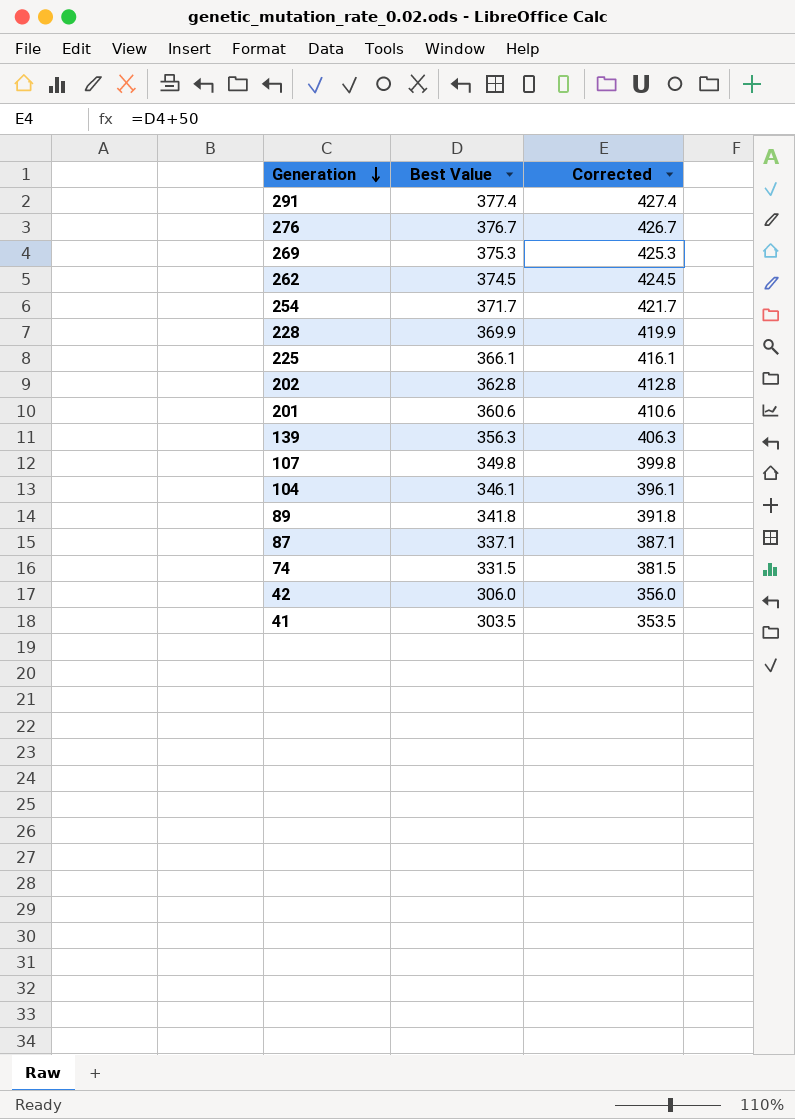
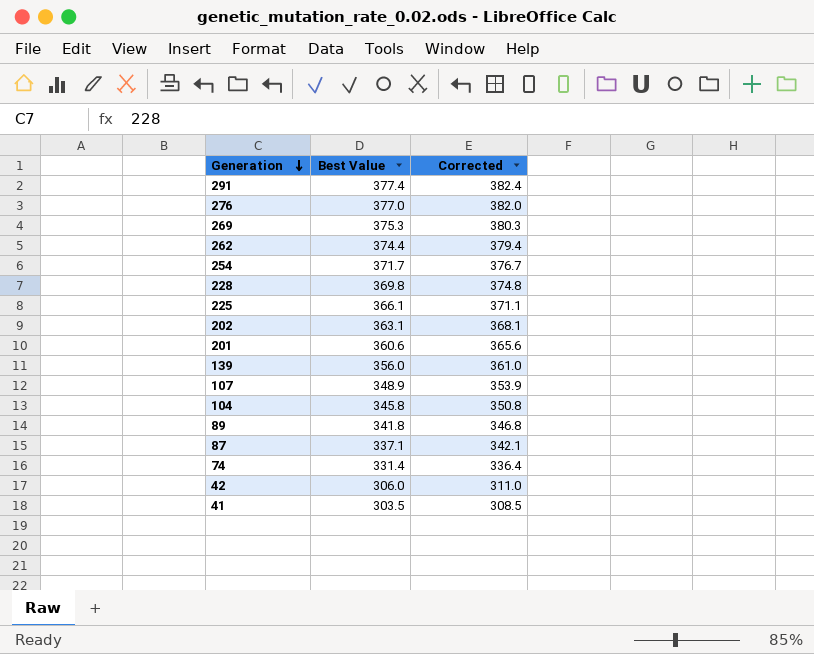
column Corrected | formula: [Best Value] + 50 -> [Best Value] + 5
276 | Best Value: 376.7 -> 377.0
262 | Best Value: 374.5 -> 374.4
228 | Best Value: 369.9 -> 369.8
202 | Best Value: 362.8 -> 363.1
139 | Best Value: 356.3 -> 356.0
107 | Best Value: 349.8 -> 348.9
104 | Best Value: 346.1 -> 345.8
74 | Best Value: 331.5 -> 331.4

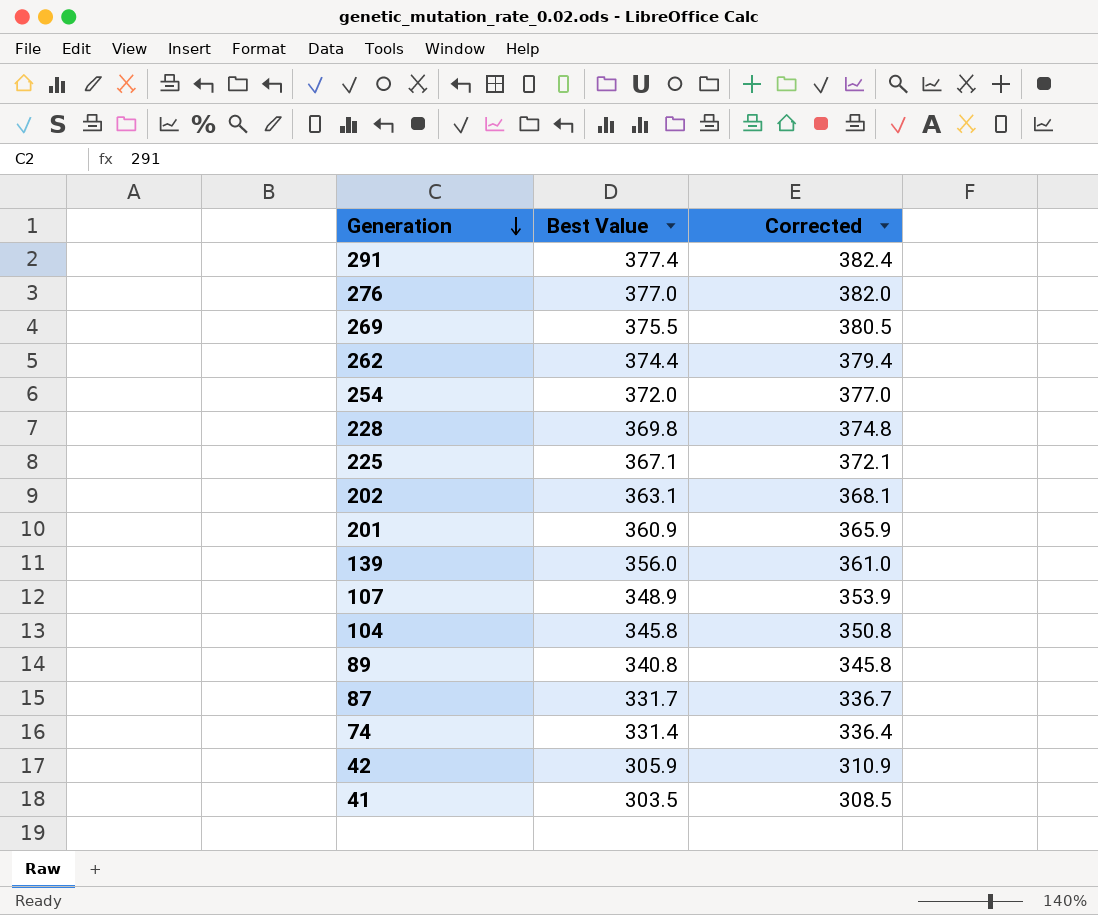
269 | Best Value: 375.3 -> 375.5
269 | Corrected: 380.3 -> 380.5
254 | Best Value: 371.7 -> 372.0
254 | Corrected: 376.7 -> 377.0
225 | Best Value: 366.1 -> 367.1
225 | Corrected: 371.1 -> 372.1
201 | Best Value: 360.6 -> 360.9
201 | Corrected: 365.6 -> 365.9
89 | Best Value: 341.8 -> 340.8
89 | Corrected: 346.8 -> 345.8
87 | Best Value: 337.1 -> 331.7
87 | Corrected: 342.1 -> 336.7
42 | Best Value: 306.0 -> 305.9
42 | Corrected: 311.0 -> 310.9

